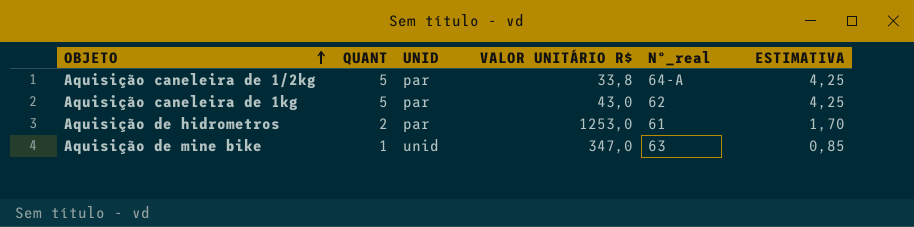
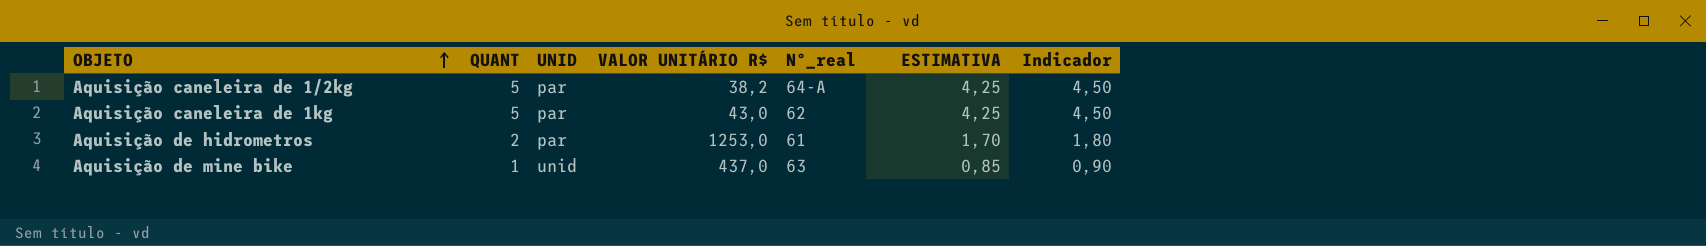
column Indicador | formula: none -> [QUANT] * 0,9
Aquisição caneleira de 1/2kg | VALOR UNITÁRIO R$: 33,8 -> 38,2
Aquisição de mine bike | VALOR UNITÁRIO R$: 347,0 -> 437,0

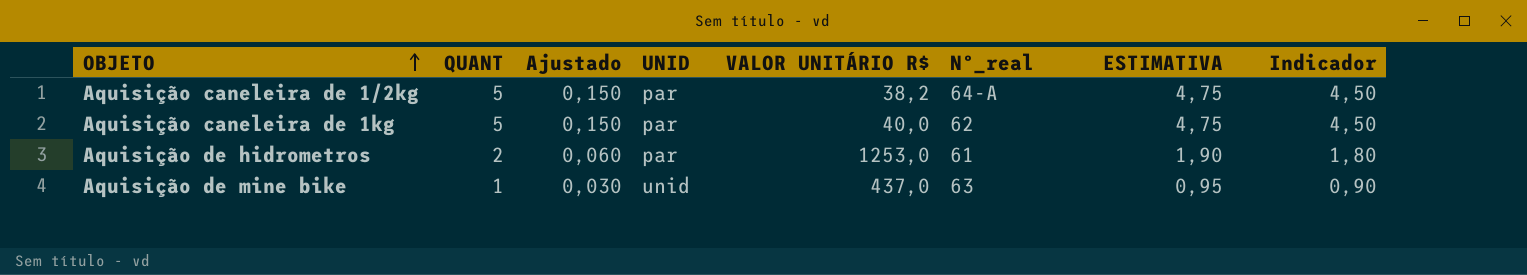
column Ajustado | formula: none -> [QUANT] * 0,03
column ESTIMATIVA | formula: [QUANT] * 0,85 -> [QUANT] * 0,95
Aquisição caneleira de 1kg | VALOR UNITÁRIO R$: 43,0 -> 40,0

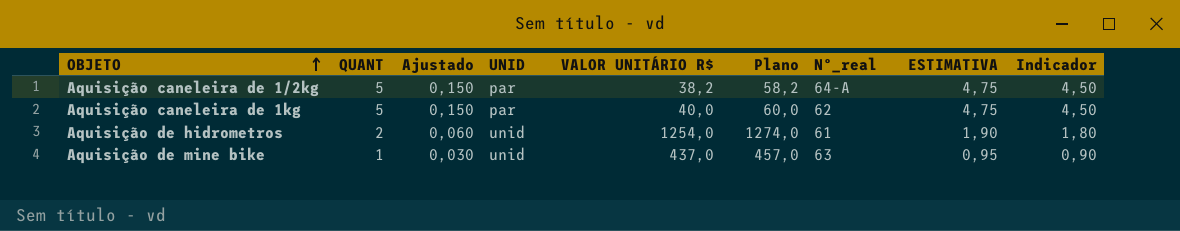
column Plano | formula: none -> [VALOR UNITÁRIO R$] + 20
Aquisição de hidrometros | UNID: par -> unid
Aquisição de hidrometros | VALOR UNITÁRIO R$: 1253,0 -> 1254,0

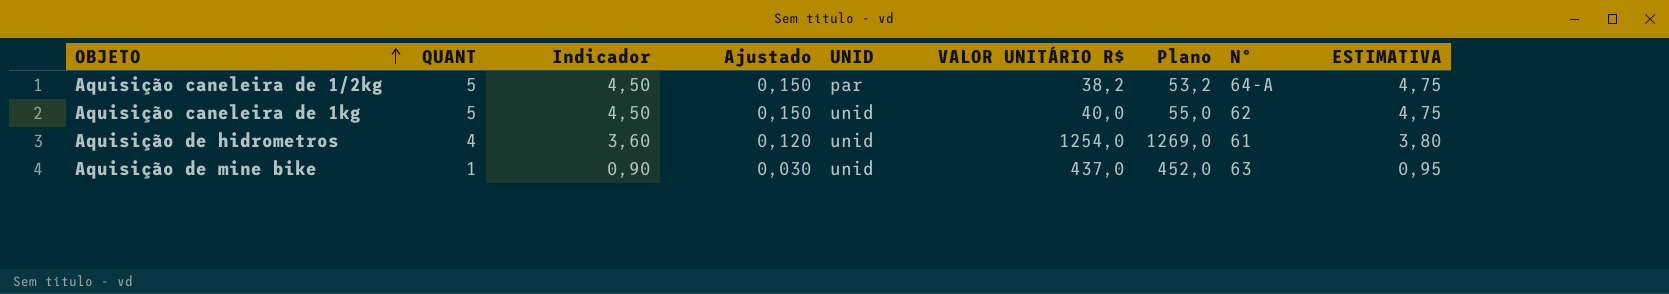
column Indicador | position: 9 -> 3
column Plano | formula: [VALOR UNITÁRIO R$] + 20 -> [VALOR UNITÁRIO R$] + 15
column name: Nº_real -> Nº
Aquisição caneleira de 1kg | UNID: par -> unid
Aquisição de hidrometros | QUANT: 2 -> 4
Aquisição de hidrometros | Indicador: 1,80 -> 3,60
Aquisição de hidrometros | Ajustado: 0,060 -> 0,120
Aquisição de hidrometros | ESTIMATIVA: 1,90 -> 3,80

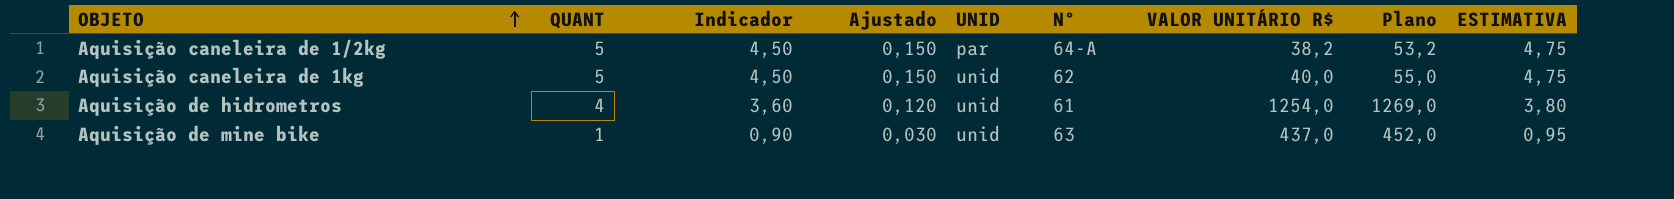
column Nº | position: 8 -> 6

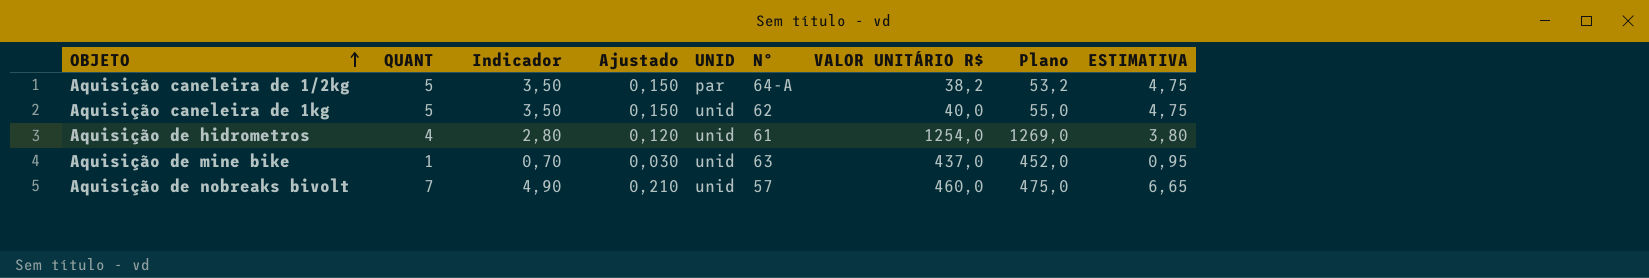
column Indicador | formula: [QUANT] * 0,9 -> [QUANT] * 0,7
row Aquisição de nobreaks bivolt: none -> 7 | 4,90 | 0,210 | unid | 57 | 460,0 | 475,0 | 6,65

